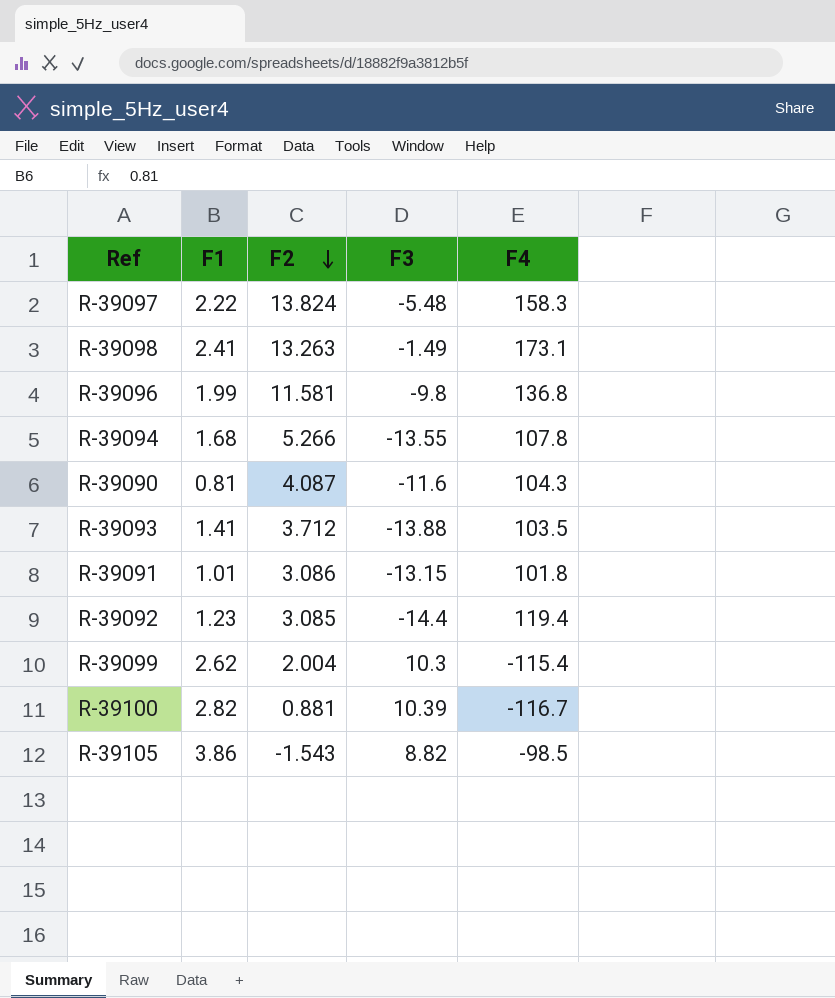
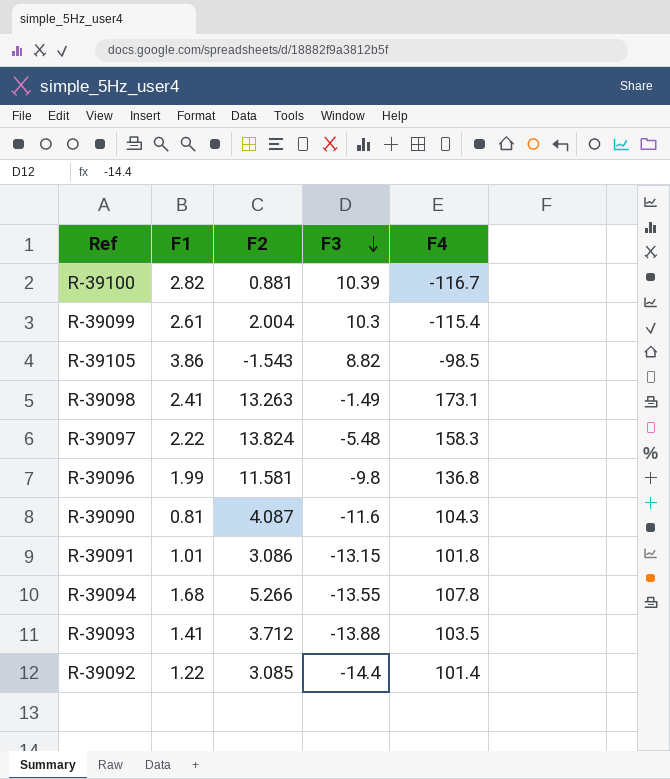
row order: F2 descending -> F3 descending
R-39099 | F1: 2.62 -> 2.61
R-39092 | F1: 1.23 -> 1.22
R-39092 | F4: 119.4 -> 101.4

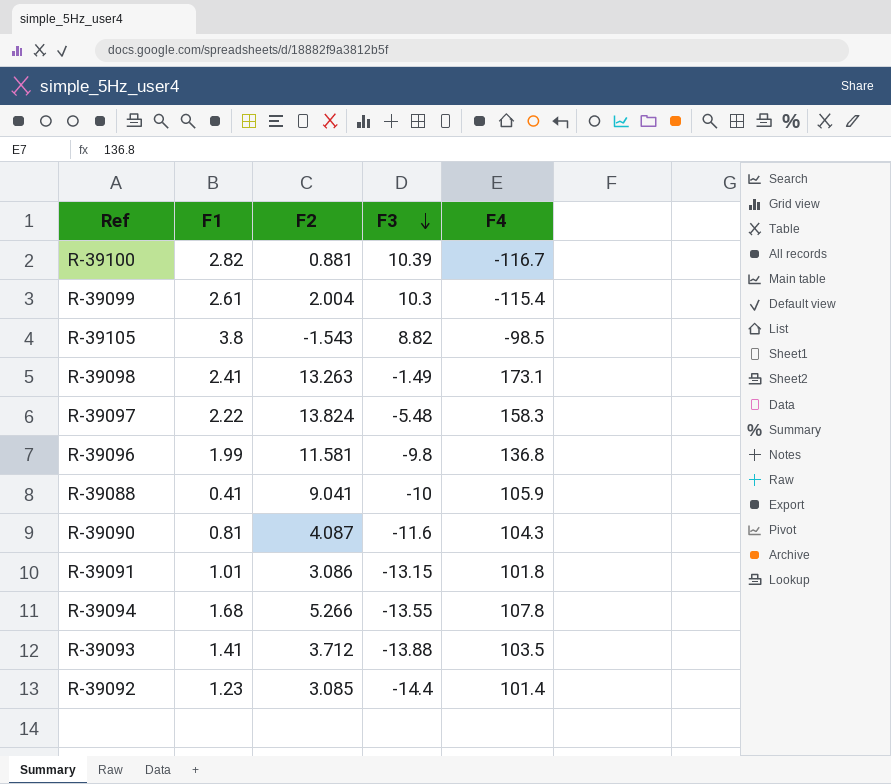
R-39105 | F1: 3.86 -> 3.8
row R-39088: none -> 0.41 | 9.041 | -10 | 105.9
R-39092 | F1: 1.22 -> 1.23

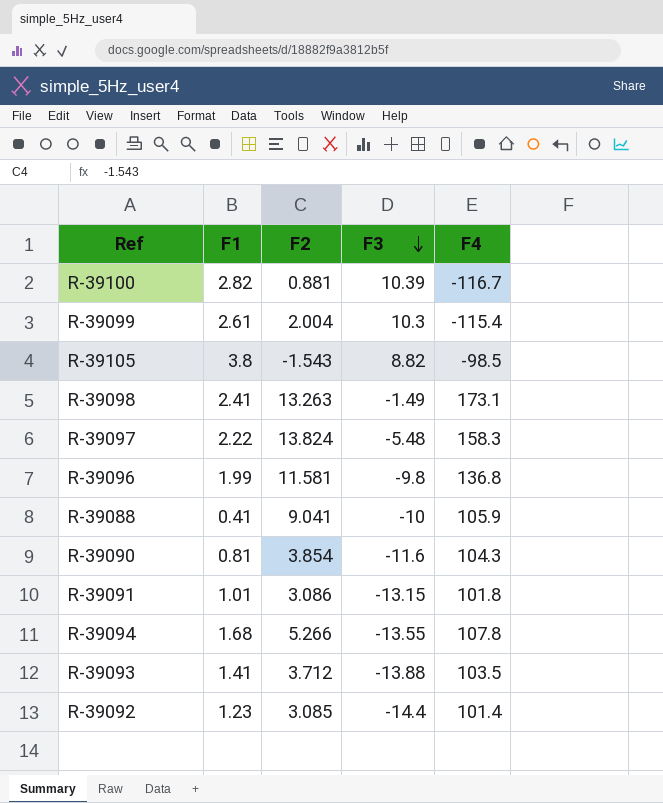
R-39090 | F2: 4.087 -> 3.854

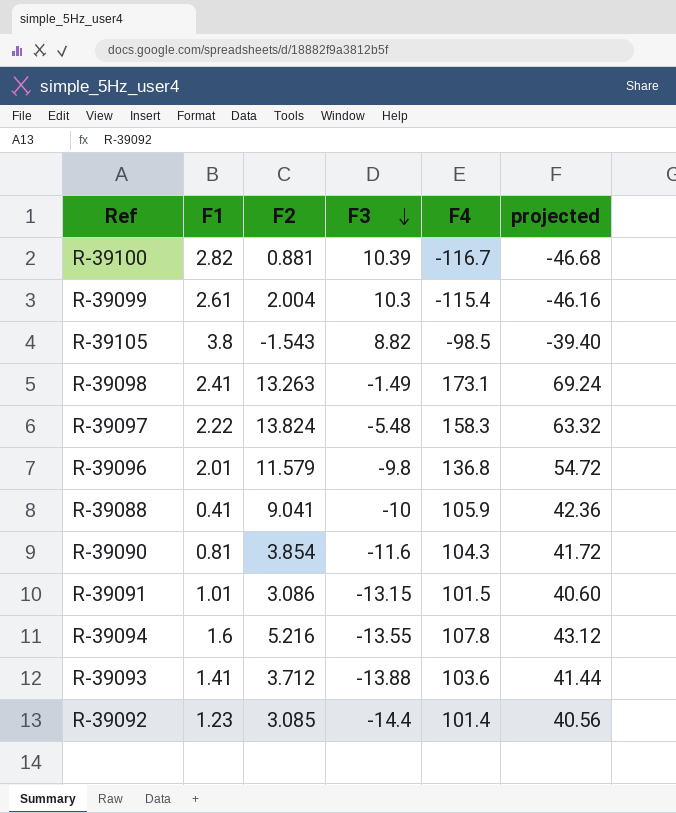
column projected | formula: none -> [F4] * 0.4
R-39096 | F1: 1.99 -> 2.01
R-39096 | F2: 11.581 -> 11.579
R-39091 | F4: 101.8 -> 101.5
R-39094 | F1: 1.68 -> 1.6
R-39094 | F2: 5.266 -> 5.216
R-39093 | F4: 103.5 -> 103.6

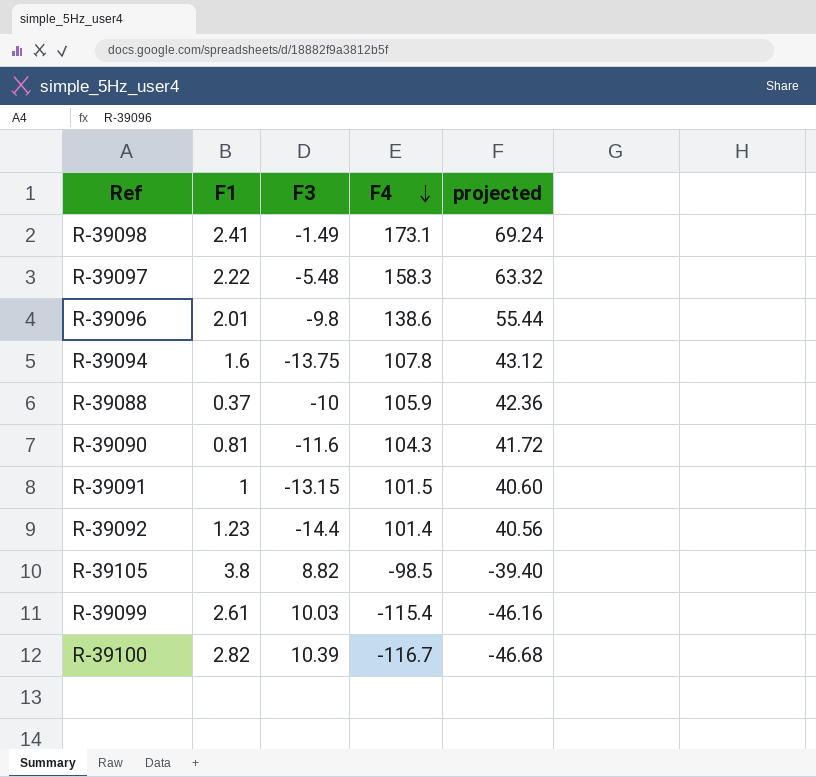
row order: F3 descending -> F4 descending
column F2 | position: 3 -> none
row R-39093: 1.41 | 3.712 | -13.88 | 103.6 | 41.44 -> none
R-39096 | F4: 136.8 -> 138.6
R-39096 | projected: 54.72 -> 55.44
R-39094 | F3: -13.55 -> -13.75
R-39088 | F1: 0.41 -> 0.37
R-39091 | F1: 1.01 -> 1
R-39099 | F3: 10.3 -> 10.03

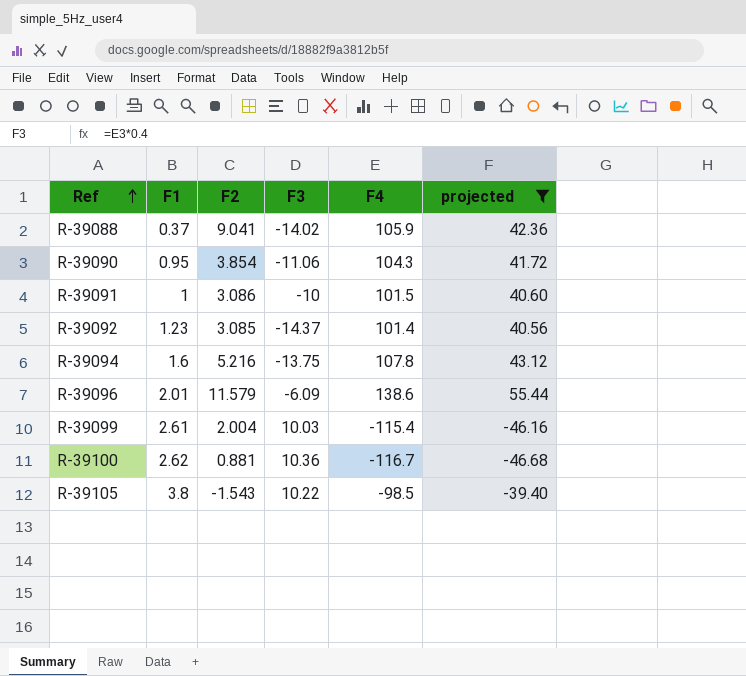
filter: none -> projected <= 55.44
row order: F4 descending -> Ref ascending
column F2 | position: none -> 3
R-39088 | F3: -10 -> -14.02
R-39090 | F1: 0.81 -> 0.95
R-39090 | F3: -11.6 -> -11.06
R-39091 | F3: -13.15 -> -10
R-39092 | F3: -14.4 -> -14.37
R-39096 | F3: -9.8 -> -6.09
R-39100 | F1: 2.82 -> 2.62
R-39100 | F3: 10.39 -> 10.36
R-39105 | F3: 8.82 -> 10.22

